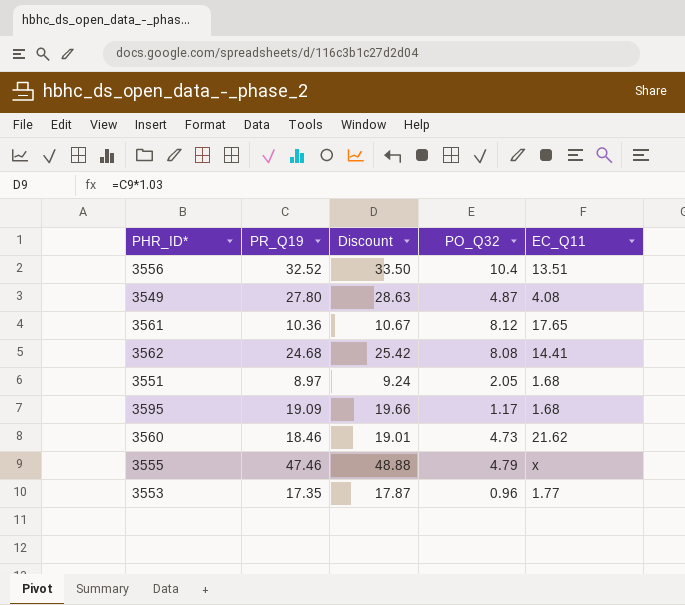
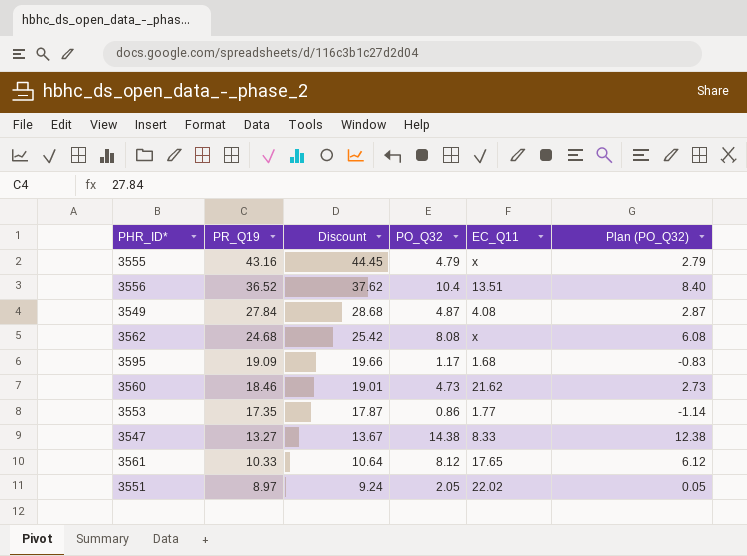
row order: none -> PR_Q19 descending
column Plan (PO_Q32) | formula: none -> [PO_Q32] - 2
3555 | PR_Q19: 47.46 -> 43.16
3555 | Discount: 48.88 -> 44.45
3556 | PR_Q19: 32.52 -> 36.52
3556 | Discount: 33.50 -> 37.62
3549 | PR_Q19: 27.80 -> 27.84
3549 | Discount: 28.63 -> 28.68
3562 | EC_Q11: 14.41 -> x
3553 | PO_Q32: 0.96 -> 0.86
row 3547: none -> 13.27 | 13.67 | 14.38 | 8.33 | 12.38
3561 | PR_Q19: 10.36 -> 10.33
3561 | Discount: 10.67 -> 10.64
3551 | EC_Q11: 1.68 -> 22.02

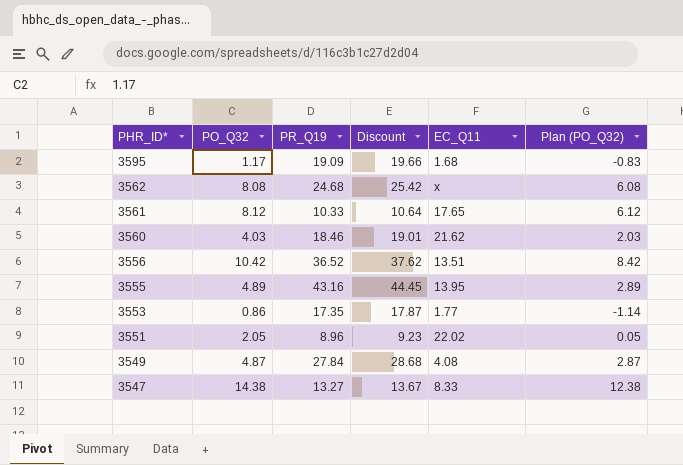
row order: PR_Q19 descending -> PHR_ID* descending
column PO_Q32 | position: 4 -> 2
3560 | PO_Q32: 4.73 -> 4.03
3560 | Plan (PO_Q32): 2.73 -> 2.03
3556 | PO_Q32: 10.4 -> 10.42
3556 | Plan (PO_Q32): 8.40 -> 8.42
3555 | PO_Q32: 4.79 -> 4.89
3555 | EC_Q11: x -> 13.95
3555 | Plan (PO_Q32): 2.79 -> 2.89
3551 | PR_Q19: 8.97 -> 8.96
3551 | Discount: 9.24 -> 9.23

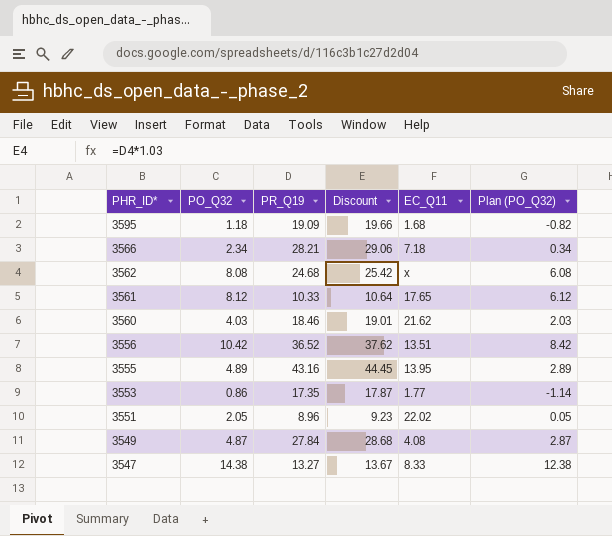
3595 | PO_Q32: 1.17 -> 1.18
3595 | Plan (PO_Q32): -0.83 -> -0.82
row 3566: none -> 2.34 | 28.21 | 29.06 | 7.18 | 0.34

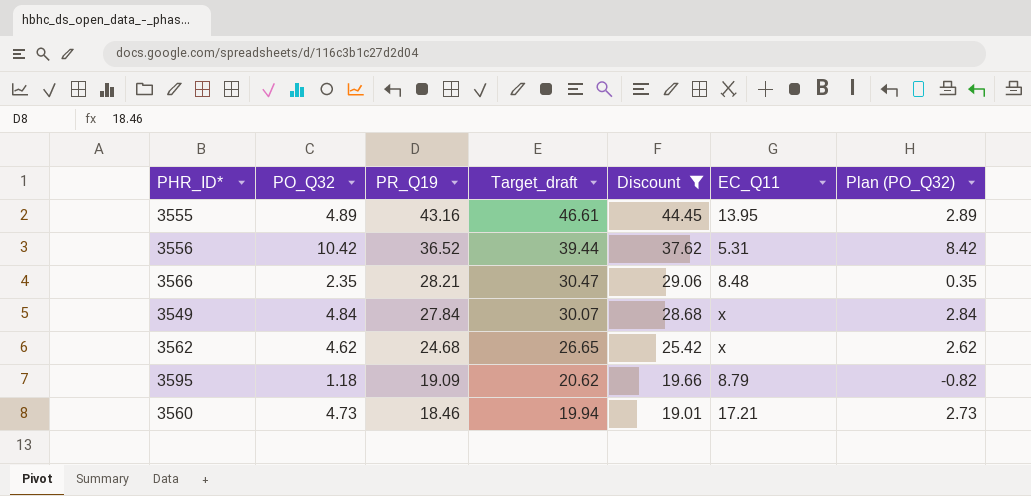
filter: none -> Discount >= 19.01
row order: PHR_ID* descending -> PR_Q19 descending
column Target_draft | formula: none -> [PR_Q19] * 1.08
3556 | EC_Q11: 13.51 -> 5.31
3566 | PO_Q32: 2.34 -> 2.35
3566 | EC_Q11: 7.18 -> 8.48
3566 | Plan (PO_Q32): 0.34 -> 0.35
3549 | PO_Q32: 4.87 -> 4.84
3549 | EC_Q11: 4.08 -> x
3549 | Plan (PO_Q32): 2.87 -> 2.84
3562 | PO_Q32: 8.08 -> 4.62
3562 | Plan (PO_Q32): 6.08 -> 2.62
3595 | EC_Q11: 1.68 -> 8.79
3560 | PO_Q32: 4.03 -> 4.73
3560 | EC_Q11: 21.62 -> 17.21
3560 | Plan (PO_Q32): 2.03 -> 2.73

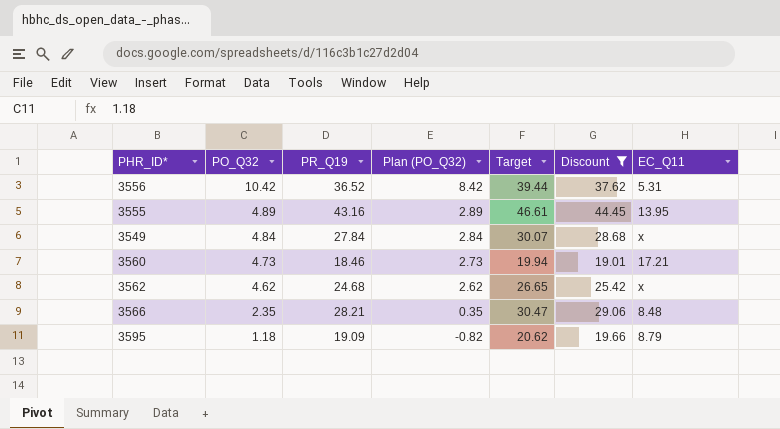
row order: PR_Q19 descending -> PO_Q32 descending
column Plan (PO_Q32) | position: 7 -> 4
column name: Target_draft -> Target

